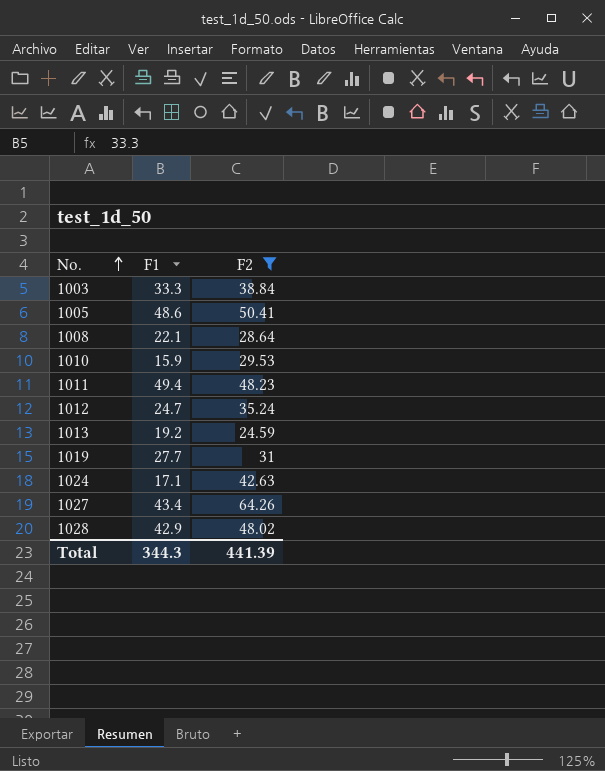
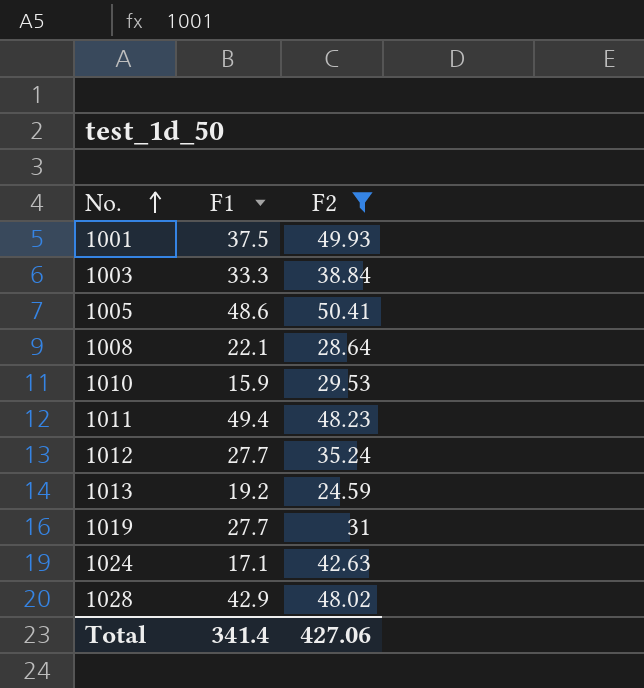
row 1027: 43.4 | 64.26 -> none
row 1001: none -> 37.5 | 49.93
1012 | F1: 24.7 -> 27.7
Total | F1: 344.3 -> 341.4
Total | F2: 441.39 -> 427.06

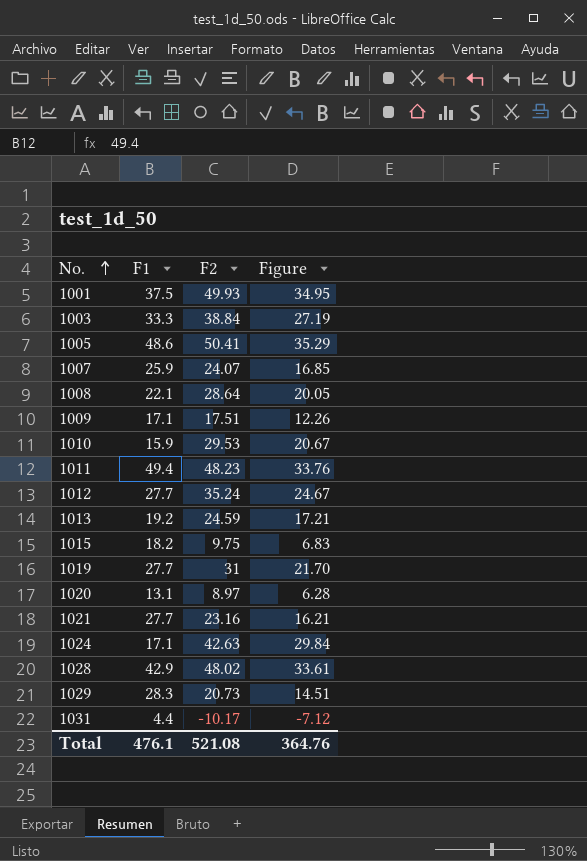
filter: F2 >= 24.59 -> none
column Figure | formula: none -> [F2] * 0.7
Total | F1: 341.4 -> 476.1
Total | F2: 427.06 -> 521.08

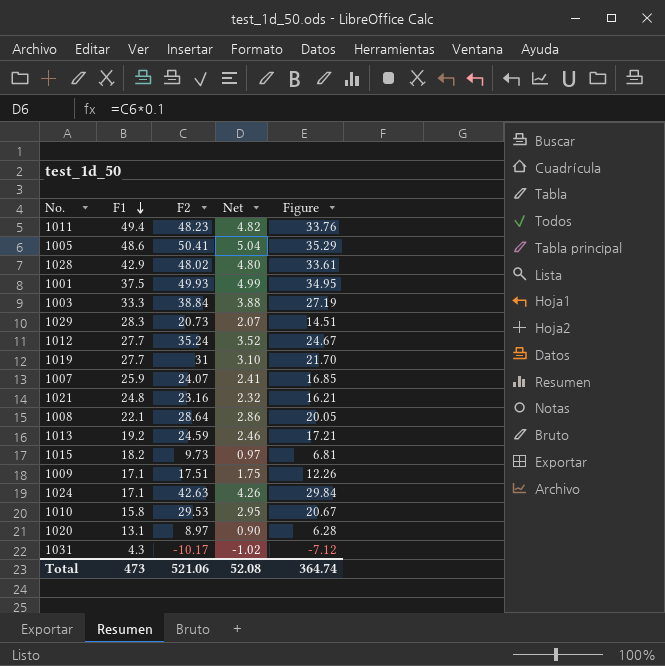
row order: No. ascending -> F1 descending
column Net | formula: none -> [F2] * 0.1
1021 | F1: 27.7 -> 24.8
1015 | F2: 9.75 -> 9.73
1015 | Figure: 6.83 -> 6.81
1010 | F1: 15.9 -> 15.8
1031 | F1: 4.4 -> 4.3
Total | F1: 476.1 -> 473
Total | F2: 521.08 -> 521.06
Total | Figure: 364.76 -> 364.74

